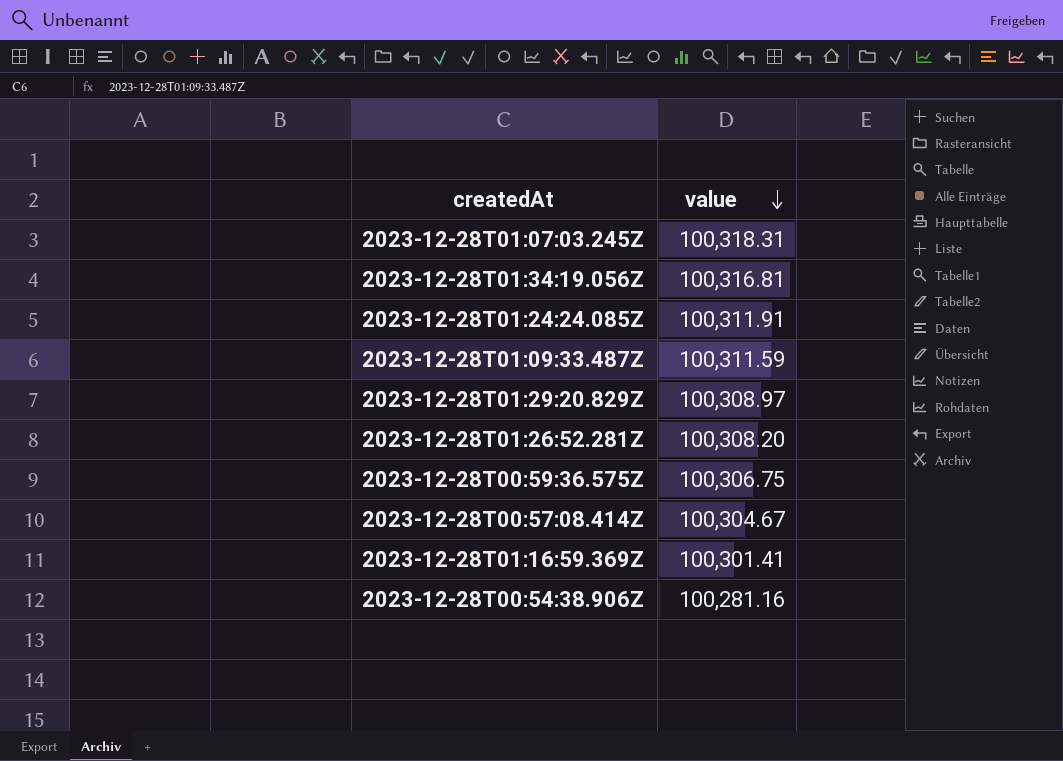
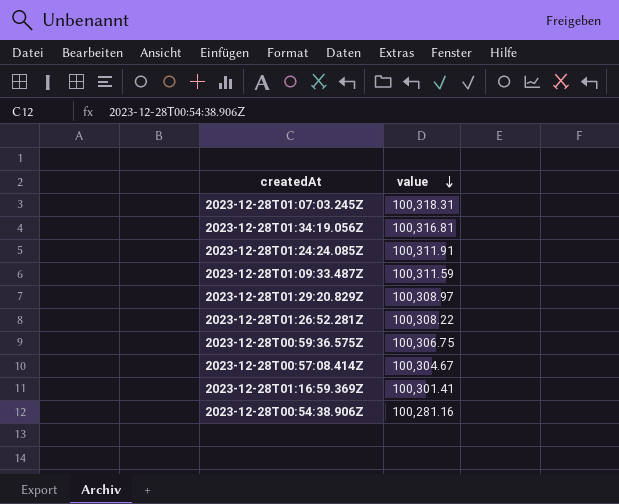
2023-12-28T01:26:52.281Z | value: 100,308.20 -> 100,308.22

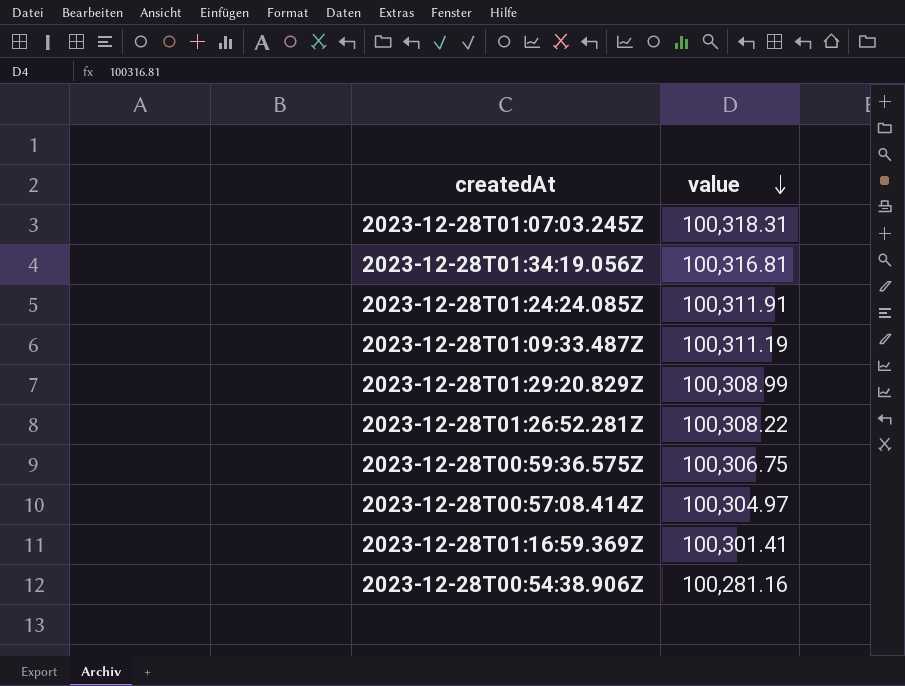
2023-12-28T01:09:33.487Z | value: 100,311.59 -> 100,311.19
2023-12-28T01:29:20.829Z | value: 100,308.97 -> 100,308.99
2023-12-28T00:57:08.414Z | value: 100,304.67 -> 100,304.97

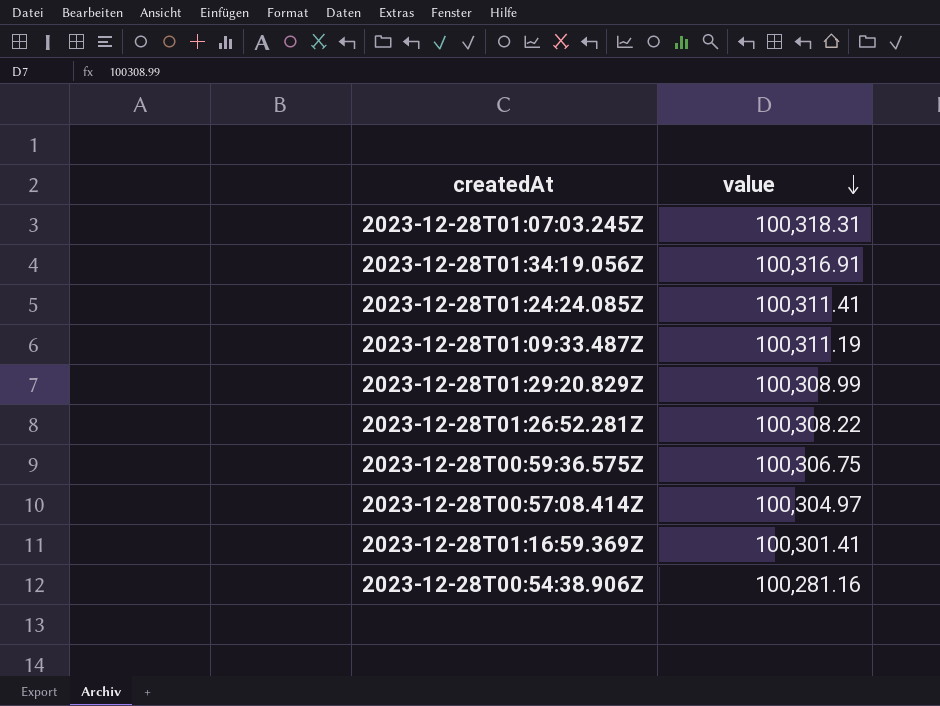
2023-12-28T01:34:19.056Z | value: 100,316.81 -> 100,316.91
2023-12-28T01:24:24.085Z | value: 100,311.91 -> 100,311.41

